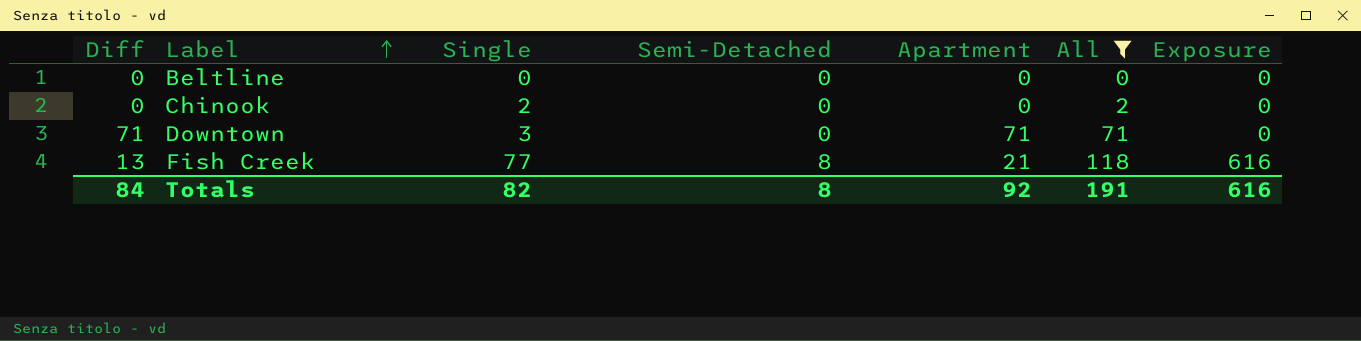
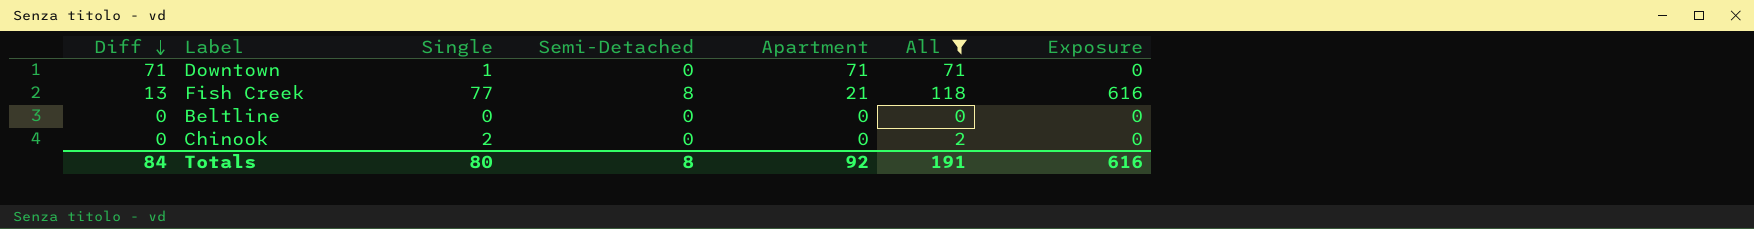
row order: Label ascending -> Diff descending
Downtown | Single: 3 -> 1
Totals | Single: 82 -> 80

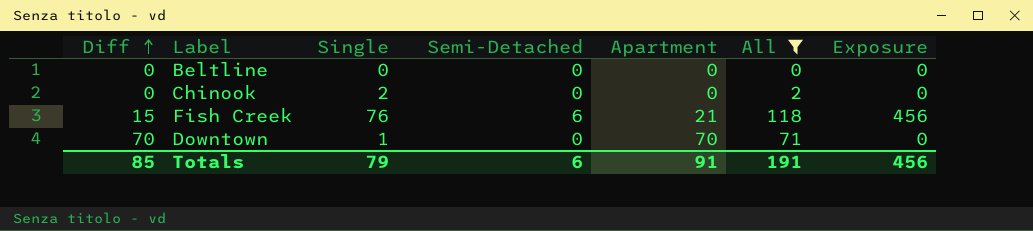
row order: Diff descending -> Diff ascending
Fish Creek | Diff: 13 -> 15
Fish Creek | Single: 77 -> 76
Fish Creek | Semi-Detached: 8 -> 6
Fish Creek | Exposure: 616 -> 456
Downtown | Diff: 71 -> 70
Downtown | Apartment: 71 -> 70
Totals | Diff: 84 -> 85
Totals | Single: 80 -> 79
Totals | Semi-Detached: 8 -> 6
Totals | Apartment: 92 -> 91
Totals | Exposure: 616 -> 456

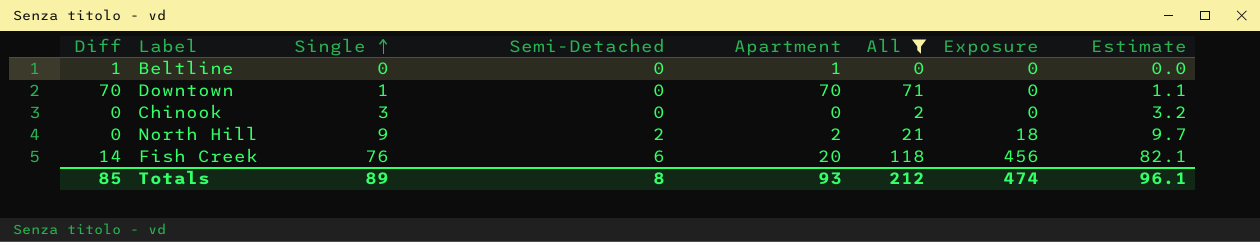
row order: Diff ascending -> Single ascending
column Estimate | formula: none -> [Single] * 1.08
Beltline | Diff: 0 -> 1
Beltline | Apartment: 0 -> 1
Chinook | Single: 2 -> 3
row North Hill: none -> 0 | 9 | 2 | 2 | 21 | 18 | 9.7
Fish Creek | Diff: 15 -> 14
Fish Creek | Apartment: 21 -> 20
Totals | Single: 79 -> 89
Totals | Semi-Detached: 6 -> 8
Totals | Apartment: 91 -> 93
Totals | All: 191 -> 212
Totals | Exposure: 456 -> 474

